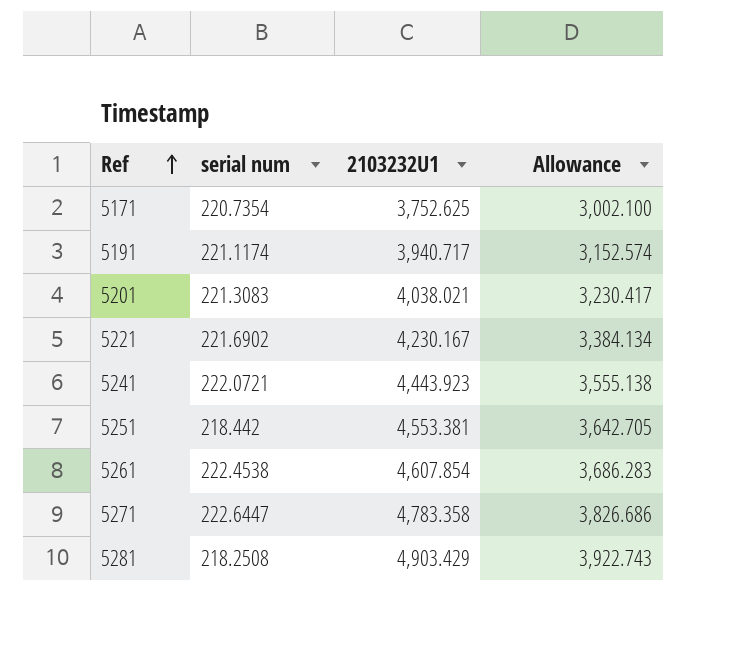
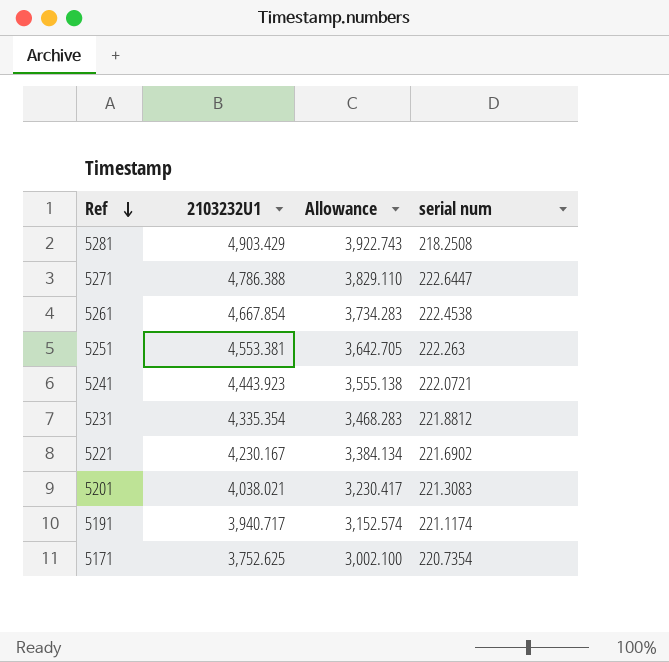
row order: Ref ascending -> Ref descending
column serial num | position: 2 -> 4
5271 | 2103232U1: 4,783.358 -> 4,786.388
5271 | Allowance: 3,826.686 -> 3,829.110
5261 | 2103232U1: 4,607.854 -> 4,667.854
5261 | Allowance: 3,686.283 -> 3,734.283
5251 | serial num: 218.442 -> 222.263
row 5231: none -> 4,335.354 | 3,468.283 | 221.8812

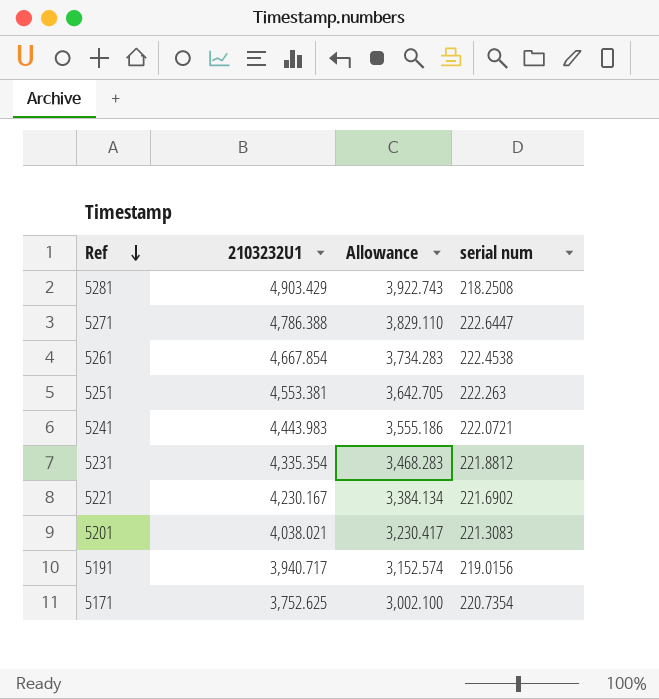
5241 | 2103232U1: 4,443.923 -> 4,443.983
5241 | Allowance: 3,555.138 -> 3,555.186
5191 | serial num: 221.1174 -> 219.0156

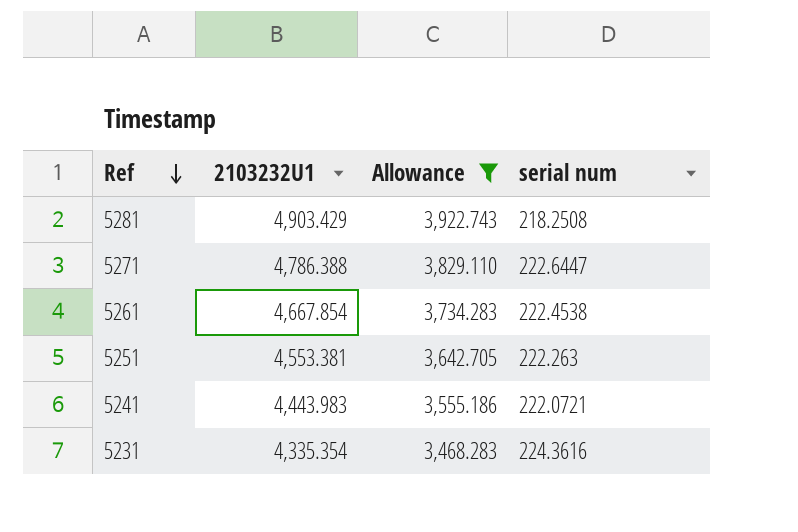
filter: none -> Allowance >= 3,468.283
5231 | serial num: 221.8812 -> 224.3616

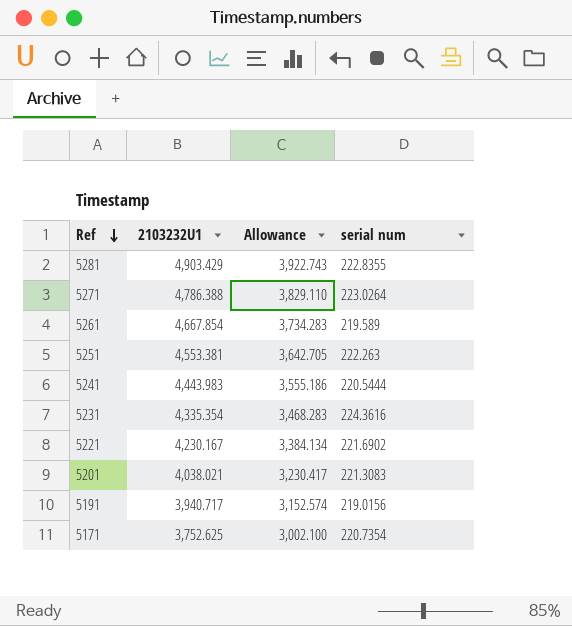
filter: Allowance >= 3,468.283 -> none
5281 | serial num: 218.2508 -> 222.8355
5271 | serial num: 222.6447 -> 223.0264
5261 | serial num: 222.4538 -> 219.589
5241 | serial num: 222.0721 -> 220.5444

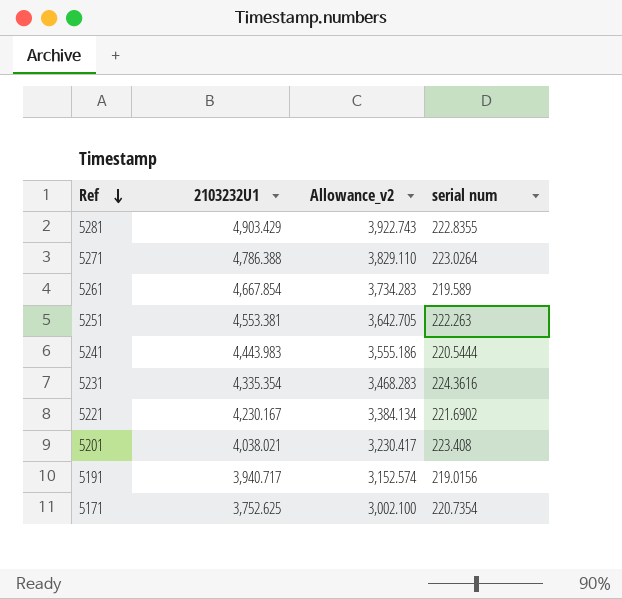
column name: Allowance -> Allowance_v2
5201 | serial num: 221.3083 -> 223.408

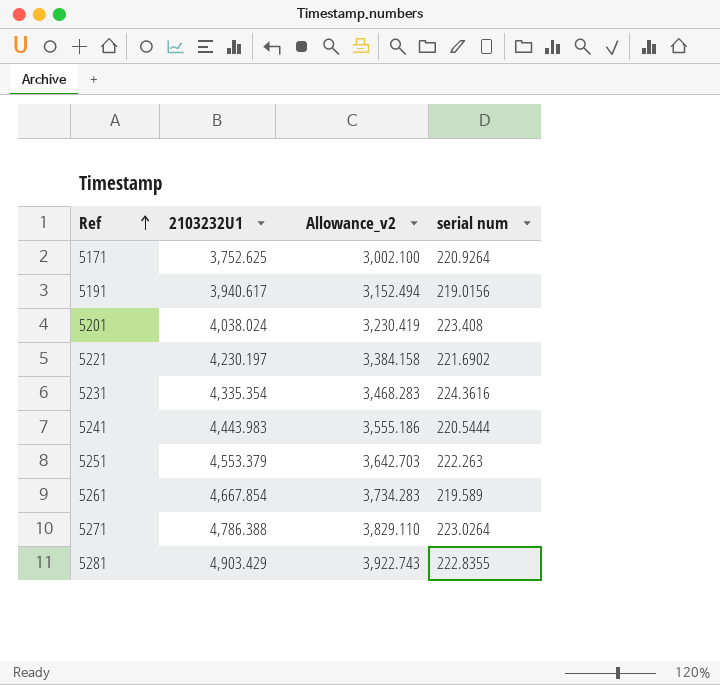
row order: Ref descending -> Ref ascending
5171 | serial num: 220.7354 -> 220.9264
5191 | 2103232U1: 3,940.717 -> 3,940.617
5191 | Allowance_v2: 3,152.574 -> 3,152.494
5201 | 2103232U1: 4,038.021 -> 4,038.024
5201 | Allowance_v2: 3,230.417 -> 3,230.419
5221 | 2103232U1: 4,230.167 -> 4,230.197
5221 | Allowance_v2: 3,384.134 -> 3,384.158
5251 | 2103232U1: 4,553.381 -> 4,553.379
5251 | Allowance_v2: 3,642.705 -> 3,642.703

